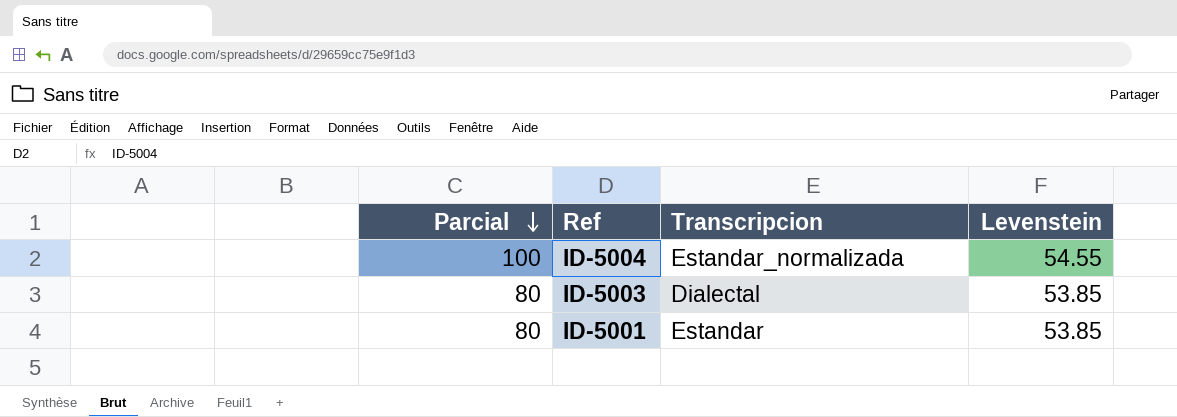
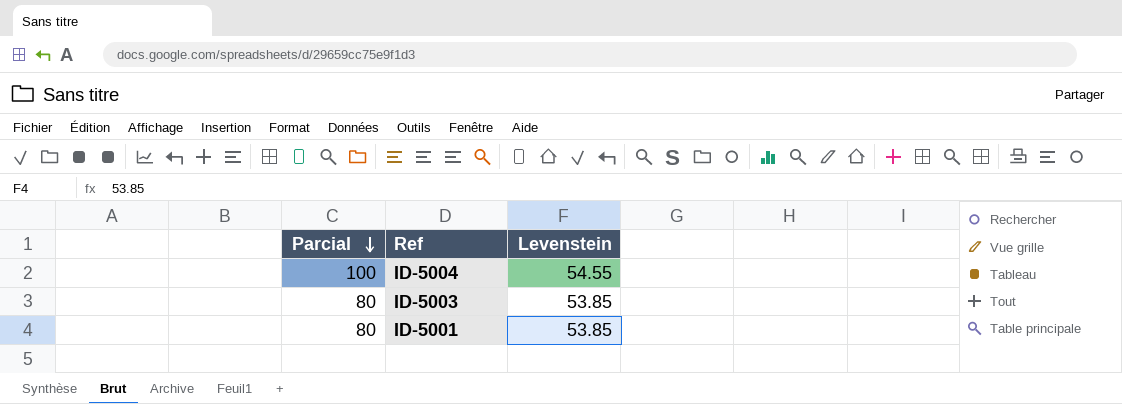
column Transcripcion | position: 3 -> none

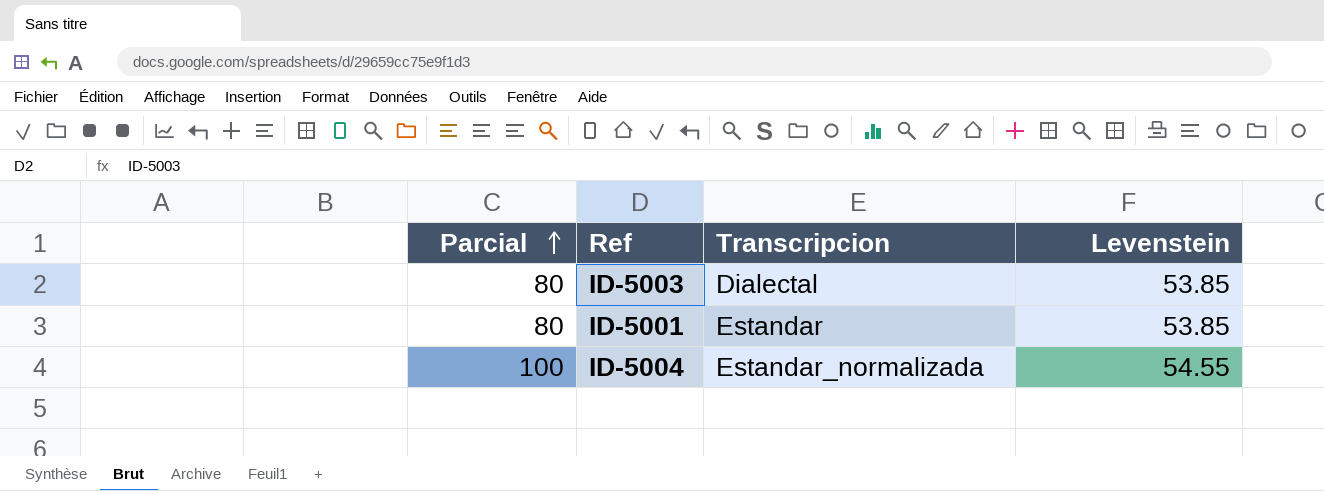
row order: Parcial descending -> Parcial ascending
column Transcripcion | position: none -> 3

